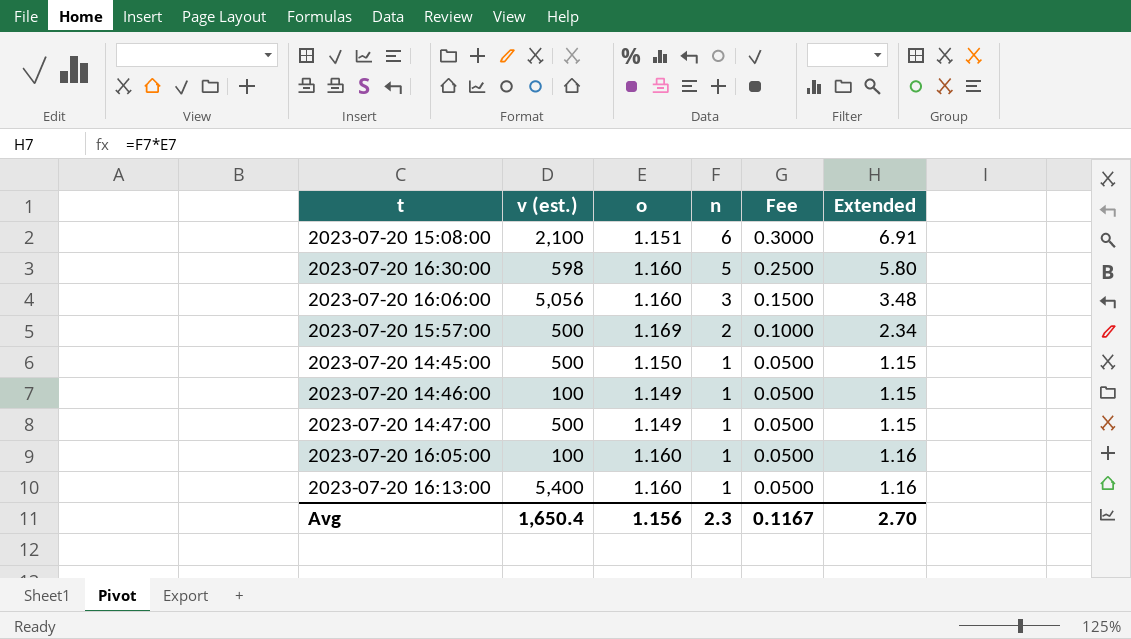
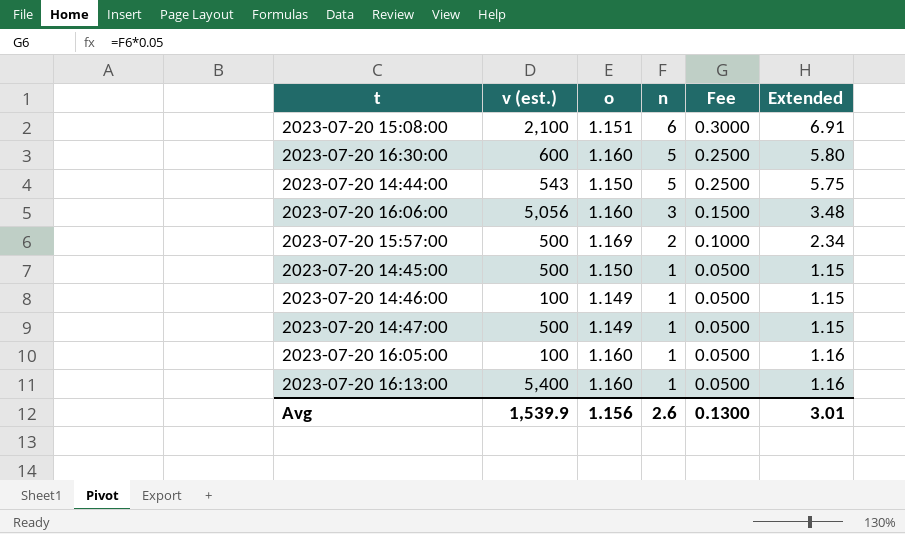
2023-07-20 16:30:00 | v (est.): 598 -> 600
row 2023-07-20 14:44:00: none -> 543 | 1.150 | 5 | 0.2500 | 5.75
Avg | v (est.): 1,650.4 -> 1,539.9
Avg | n: 2.3 -> 2.6
Avg | Fee: 0.1167 -> 0.1300
Avg | Extended: 2.70 -> 3.01

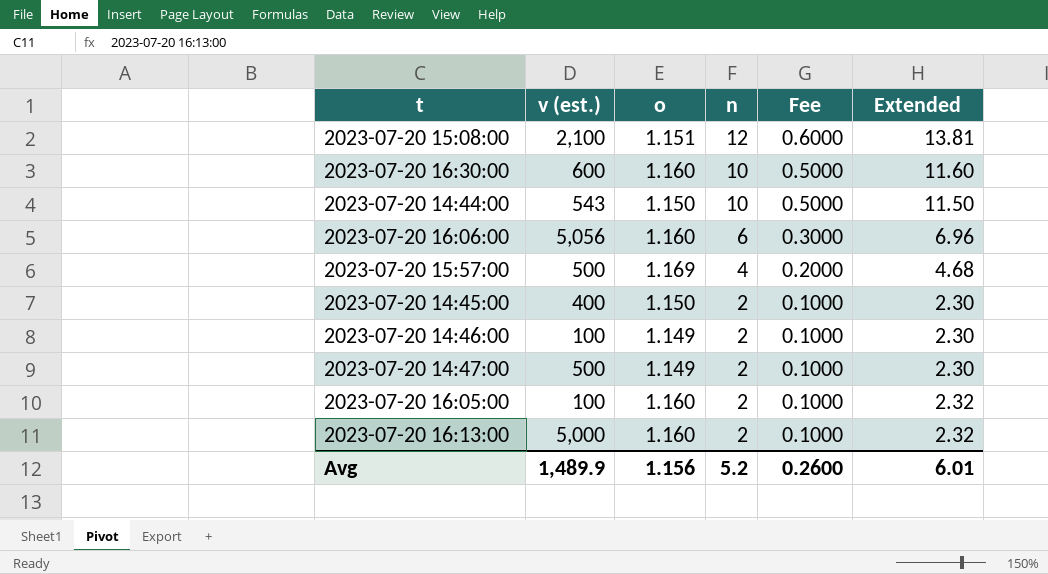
2023-07-20 15:08:00 | n: 6 -> 12
2023-07-20 15:08:00 | Fee: 0.3000 -> 0.6000
2023-07-20 15:08:00 | Extended: 6.91 -> 13.81
2023-07-20 16:30:00 | n: 5 -> 10
2023-07-20 16:30:00 | Fee: 0.2500 -> 0.5000
2023-07-20 16:30:00 | Extended: 5.80 -> 11.60
2023-07-20 14:44:00 | n: 5 -> 10
2023-07-20 14:44:00 | Fee: 0.2500 -> 0.5000
2023-07-20 14:44:00 | Extended: 5.75 -> 11.50
2023-07-20 16:06:00 | n: 3 -> 6
2023-07-20 16:06:00 | Fee: 0.1500 -> 0.3000
2023-07-20 16:06:00 | Extended: 3.48 -> 6.96
2023-07-20 15:57:00 | n: 2 -> 4
2023-07-20 15:57:00 | Fee: 0.1000 -> 0.2000
2023-07-20 15:57:00 | Extended: 2.34 -> 4.68
2023-07-20 14:45:00 | v (est.): 500 -> 400
2023-07-20 14:45:00 | n: 1 -> 2
2023-07-20 14:45:00 | Fee: 0.0500 -> 0.1000
2023-07-20 14:45:00 | Extended: 1.15 -> 2.30
2023-07-20 14:46:00 | n: 1 -> 2
2023-07-20 14:46:00 | Fee: 0.0500 -> 0.1000
2023-07-20 14:46:00 | Extended: 1.15 -> 2.30
2023-07-20 14:47:00 | n: 1 -> 2
2023-07-20 14:47:00 | Fee: 0.0500 -> 0.1000
2023-07-20 14:47:00 | Extended: 1.15 -> 2.30
2023-07-20 16:05:00 | n: 1 -> 2
2023-07-20 16:05:00 | Fee: 0.0500 -> 0.1000
2023-07-20 16:05:00 | Extended: 1.16 -> 2.32
2023-07-20 16:13:00 | v (est.): 5,400 -> 5,000
2023-07-20 16:13:00 | n: 1 -> 2
2023-07-20 16:13:00 | Fee: 0.0500 -> 0.1000
2023-07-20 16:13:00 | Extended: 1.16 -> 2.32
Avg | v (est.): 1,539.9 -> 1,489.9
Avg | n: 2.6 -> 5.2
Avg | Fee: 0.1300 -> 0.2600
Avg | Extended: 3.01 -> 6.01

